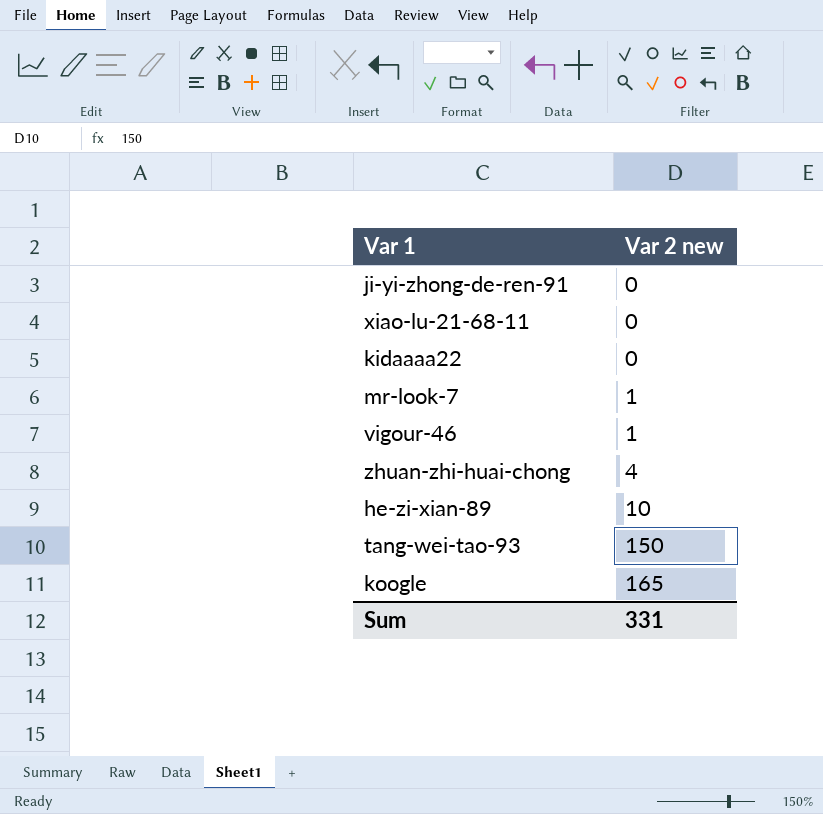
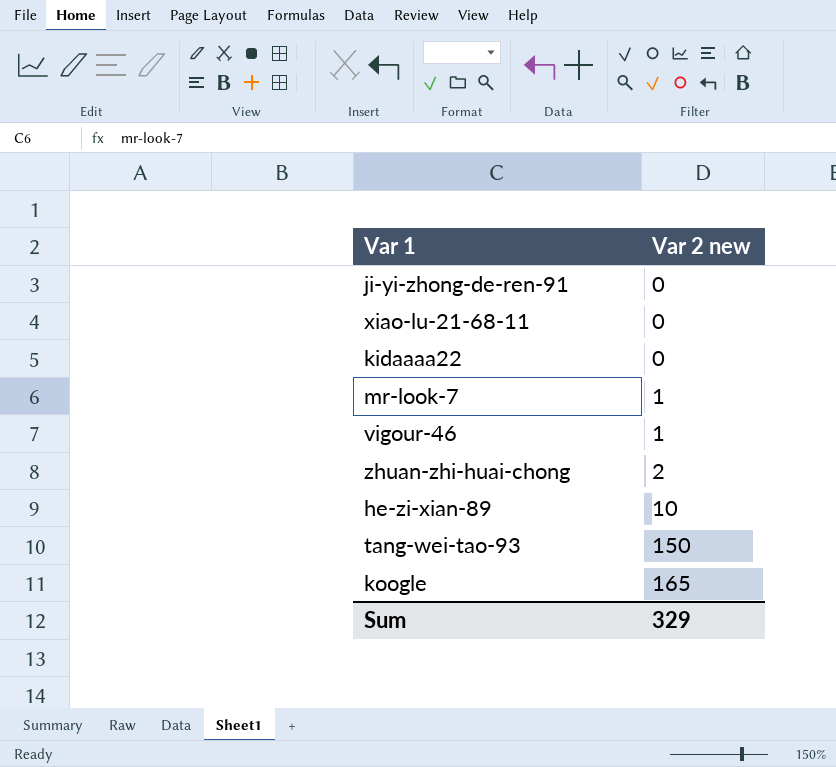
zhuan-zhi-huai-chong | Var 2 new: 4 -> 2
Sum | Var 2 new: 331 -> 329

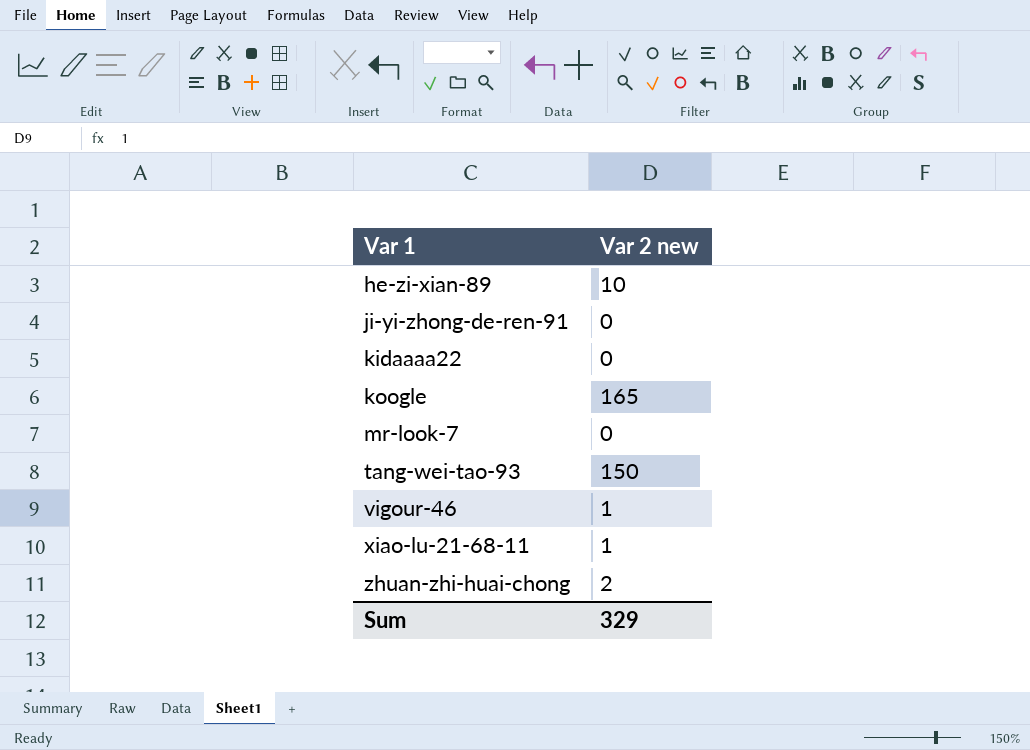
row order: Var 2 new ascending -> Var 1 ascending
mr-look-7 | Var 2 new: 1 -> 0
xiao-lu-21-68-11 | Var 2 new: 0 -> 1

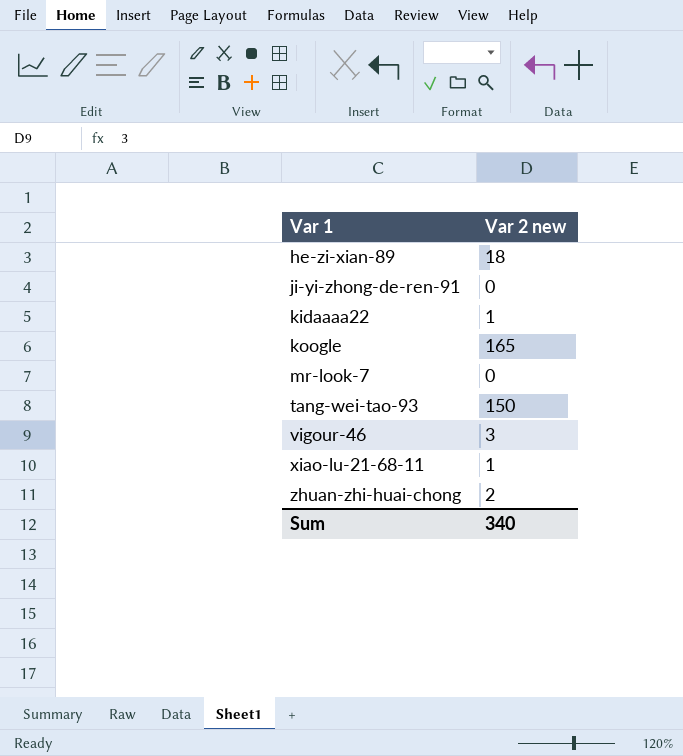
he-zi-xian-89 | Var 2 new: 10 -> 18
kidaaaa22 | Var 2 new: 0 -> 1
vigour-46 | Var 2 new: 1 -> 3
Sum | Var 2 new: 329 -> 340

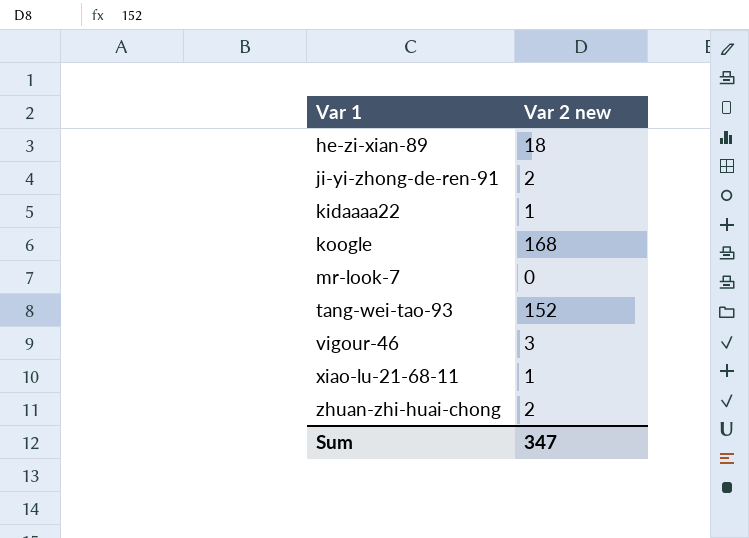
ji-yi-zhong-de-ren-91 | Var 2 new: 0 -> 2
koogle | Var 2 new: 165 -> 168
tang-wei-tao-93 | Var 2 new: 150 -> 152
Sum | Var 2 new: 340 -> 347

